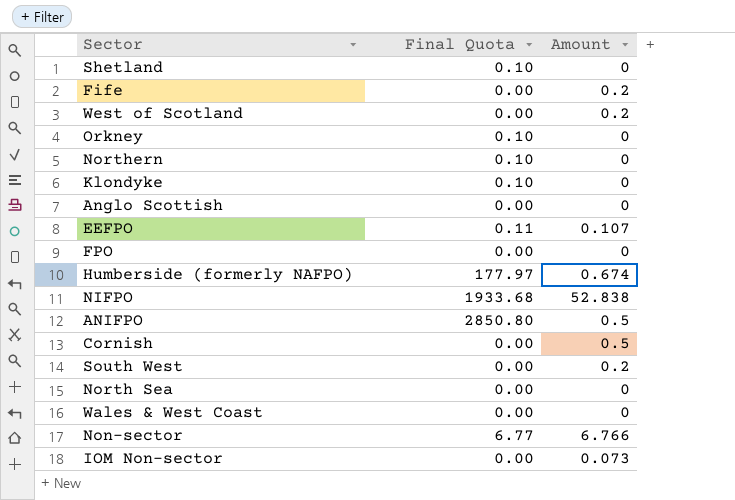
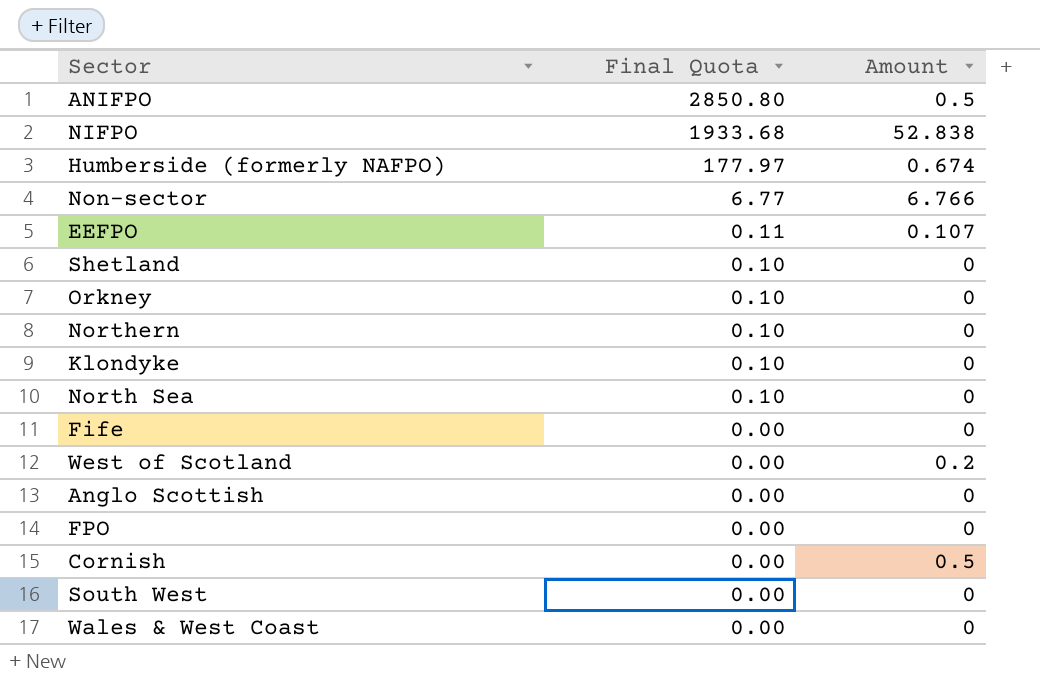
row order: none -> Final Quota descending
row IOM Non-sector: 0.00 | 0.073 -> none
North Sea | Final Quota: 0.00 -> 0.10
Fife | Amount: 0.2 -> 0
South West | Amount: 0.2 -> 0

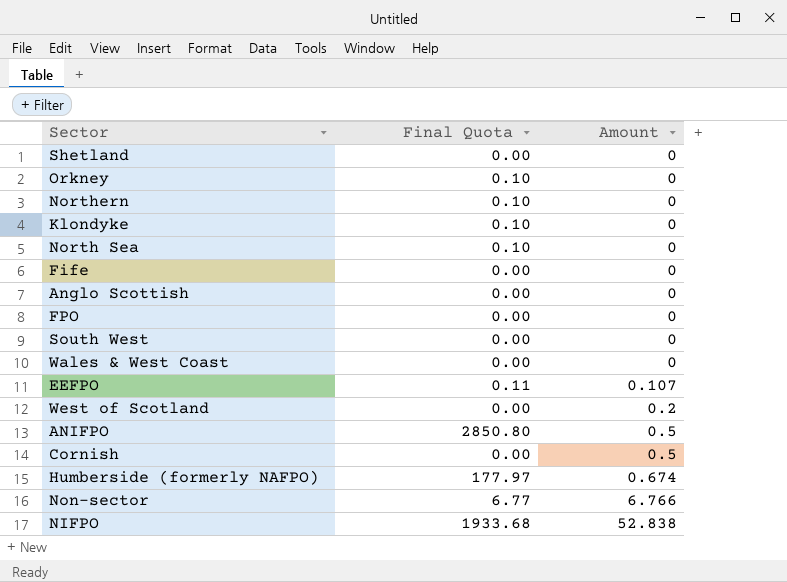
row order: Final Quota descending -> Amount ascending
Shetland | Final Quota: 0.10 -> 0.00

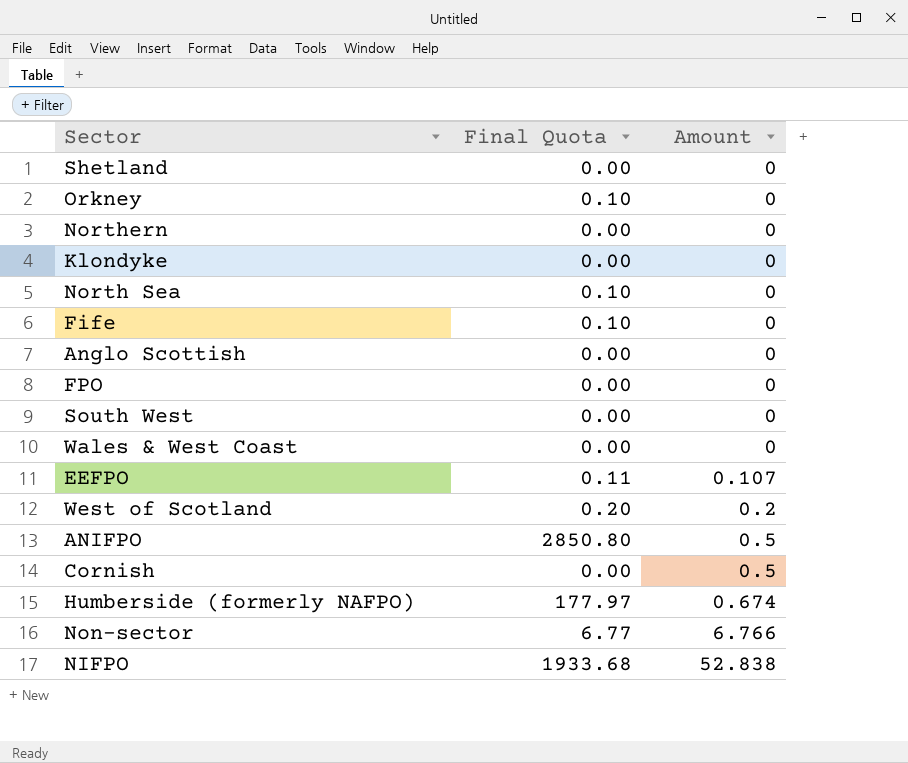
Northern | Final Quota: 0.10 -> 0.00
Klondyke | Final Quota: 0.10 -> 0.00
Fife | Final Quota: 0.00 -> 0.10
West of Scotland | Final Quota: 0.00 -> 0.20

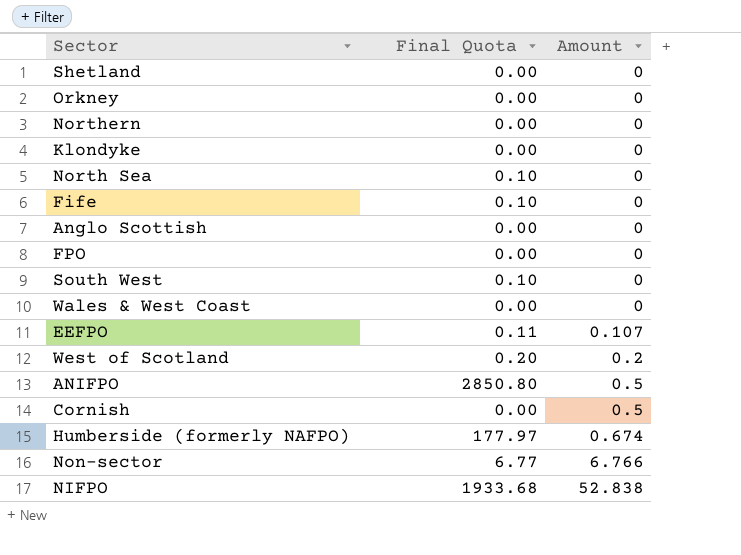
Orkney | Final Quota: 0.10 -> 0.00
South West | Final Quota: 0.00 -> 0.10

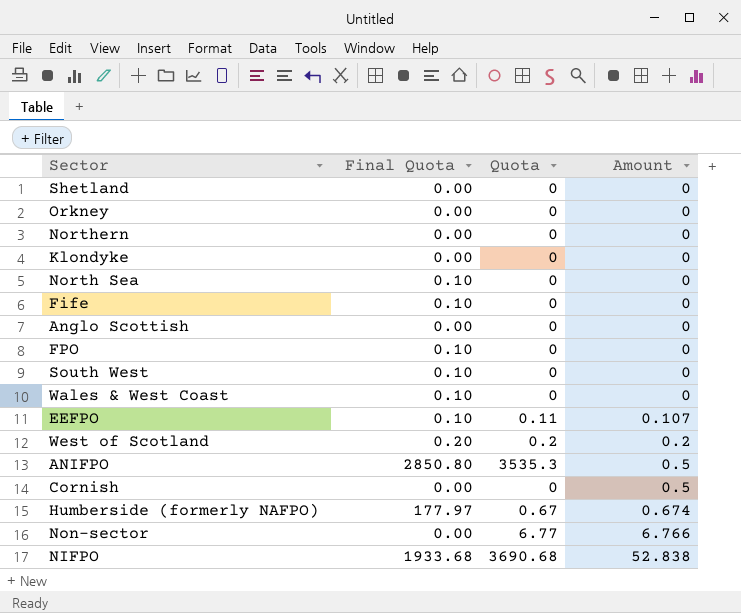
column Quota | position: none -> 3
FPO | Final Quota: 0.00 -> 0.10
Wales & West Coast | Final Quota: 0.00 -> 0.10
EEFPO | Final Quota: 0.11 -> 0.10
Non-sector | Final Quota: 6.77 -> 0.00

